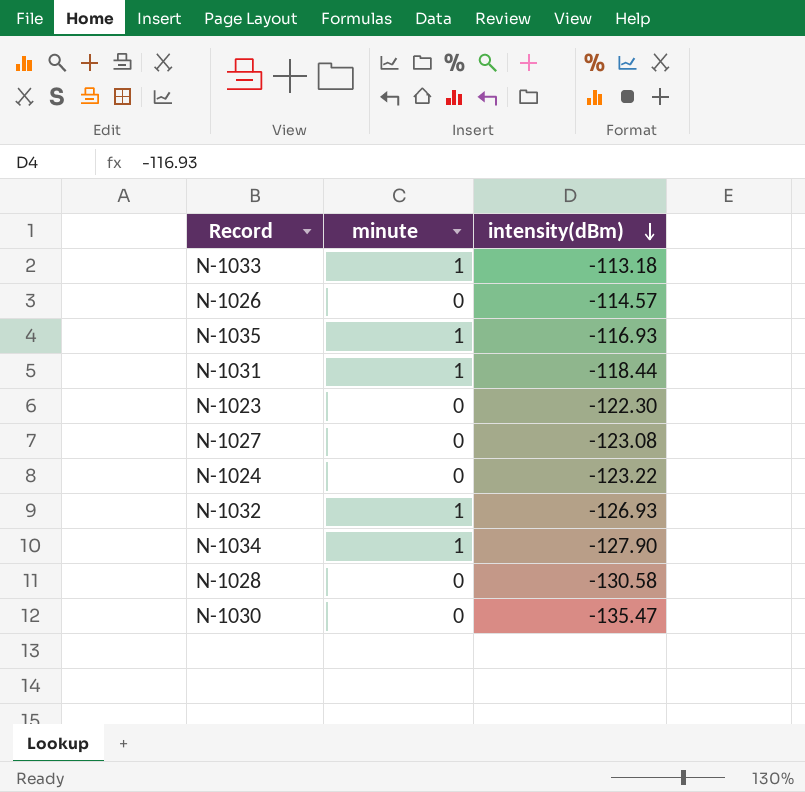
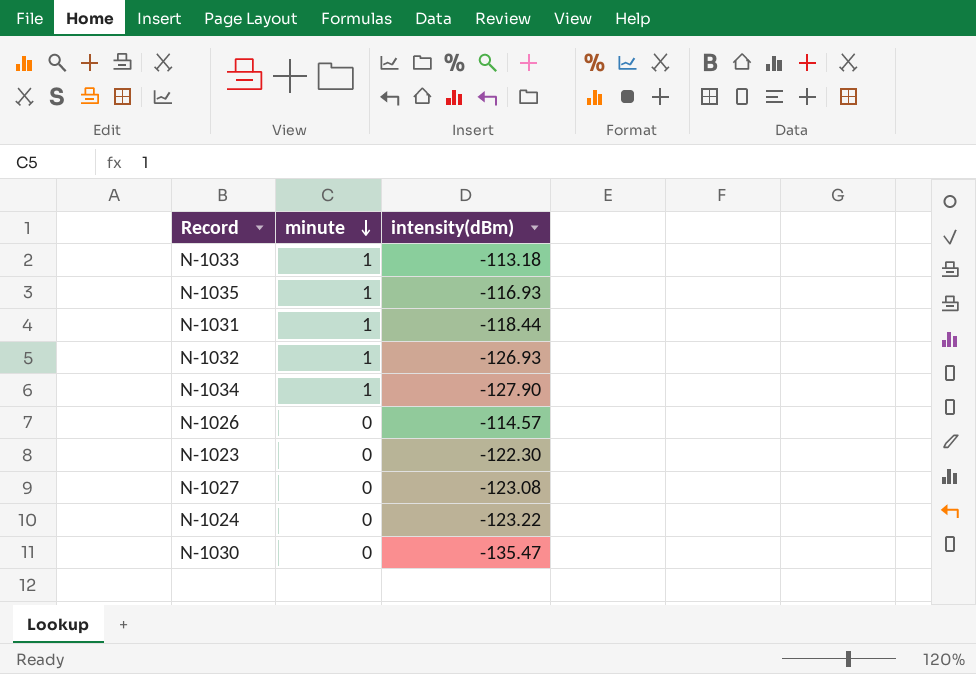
row order: intensity(dBm) descending -> minute descending
row N-1028: 0 | -130.58 -> none

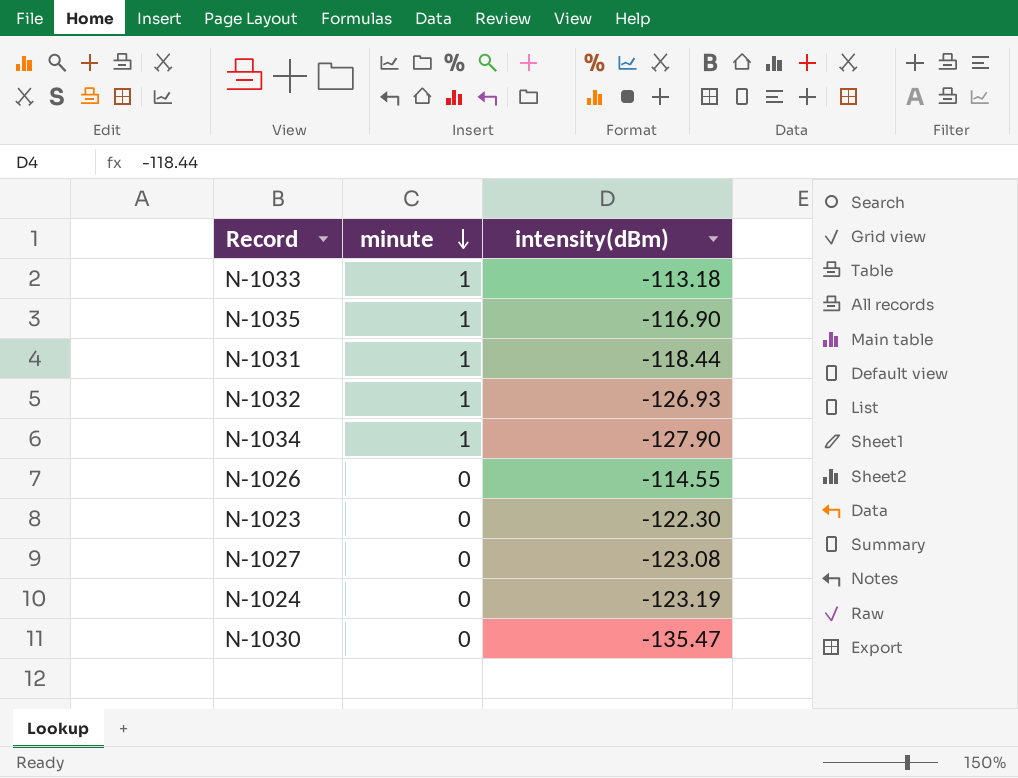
N-1035 | intensity(dBm): -116.93 -> -116.90
N-1026 | intensity(dBm): -114.57 -> -114.55
N-1024 | intensity(dBm): -123.22 -> -123.19

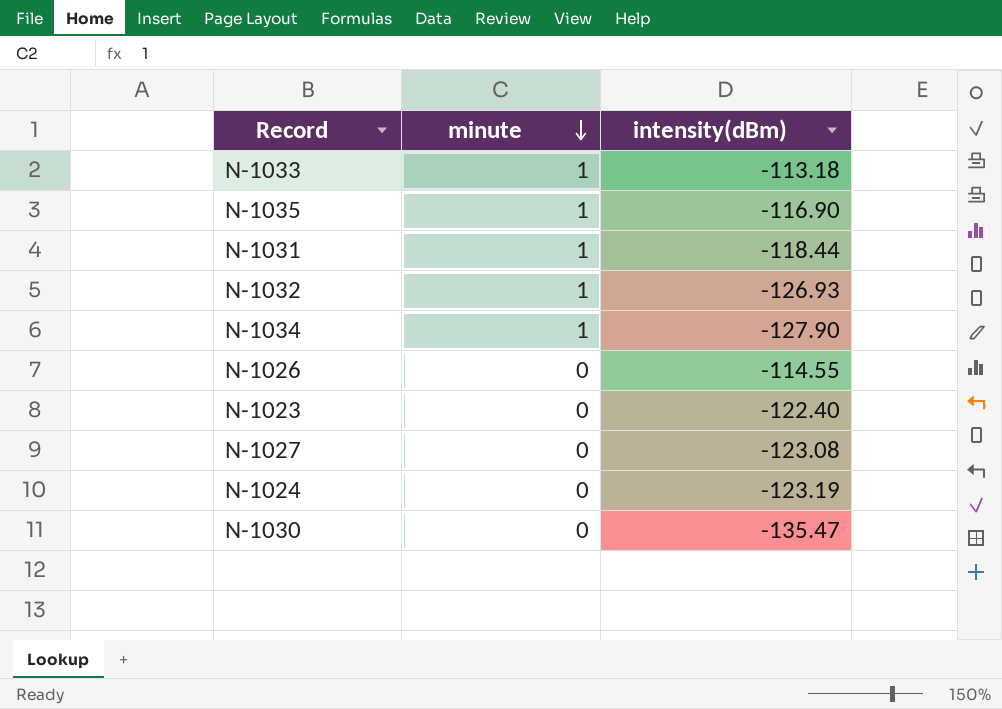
N-1023 | intensity(dBm): -122.30 -> -122.40

